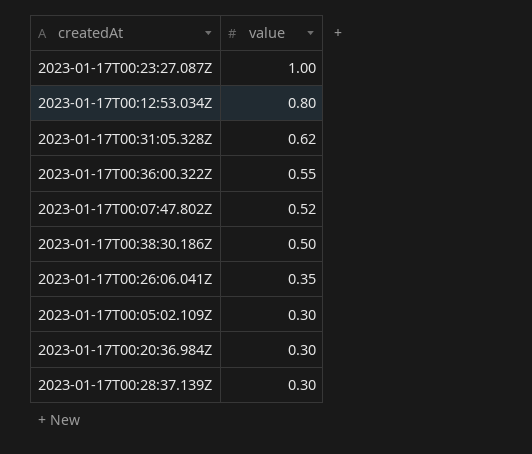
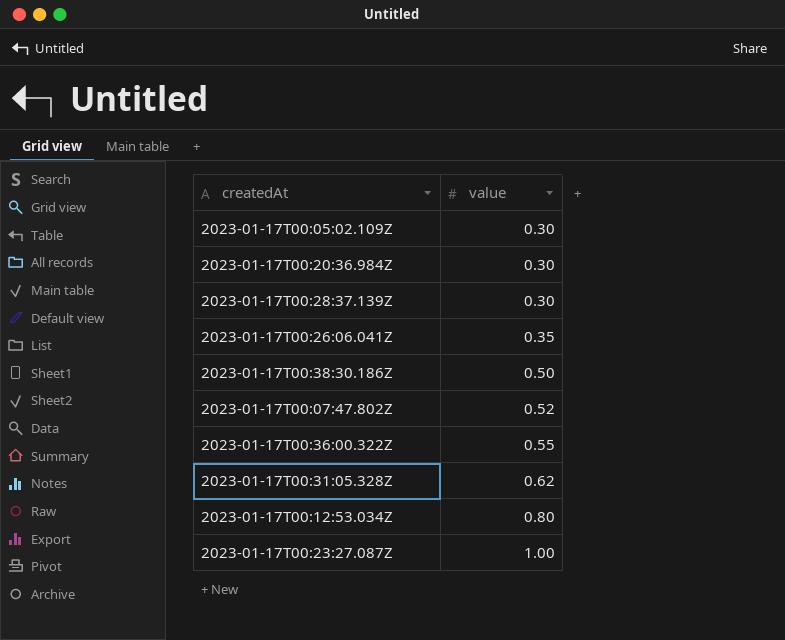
row order: value descending -> value ascending

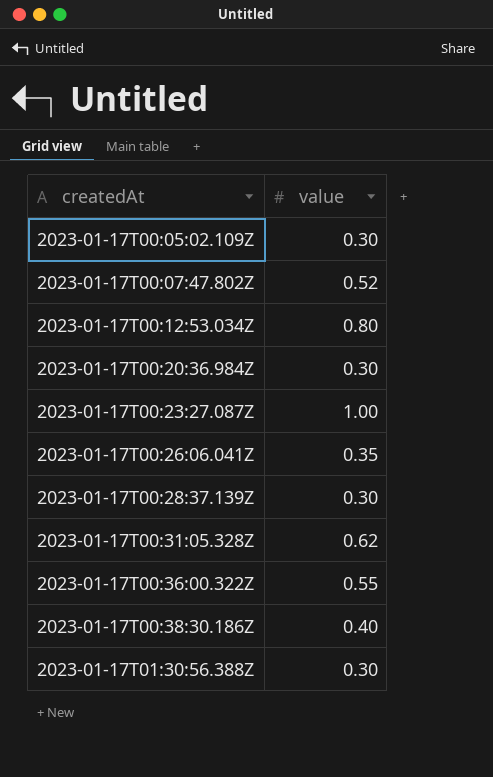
row order: value ascending -> createdAt ascending
2023-01-17T00:38:30.186Z | value: 0.50 -> 0.40
row 2023-01-17T01:30:56.388Z: none -> 0.30

